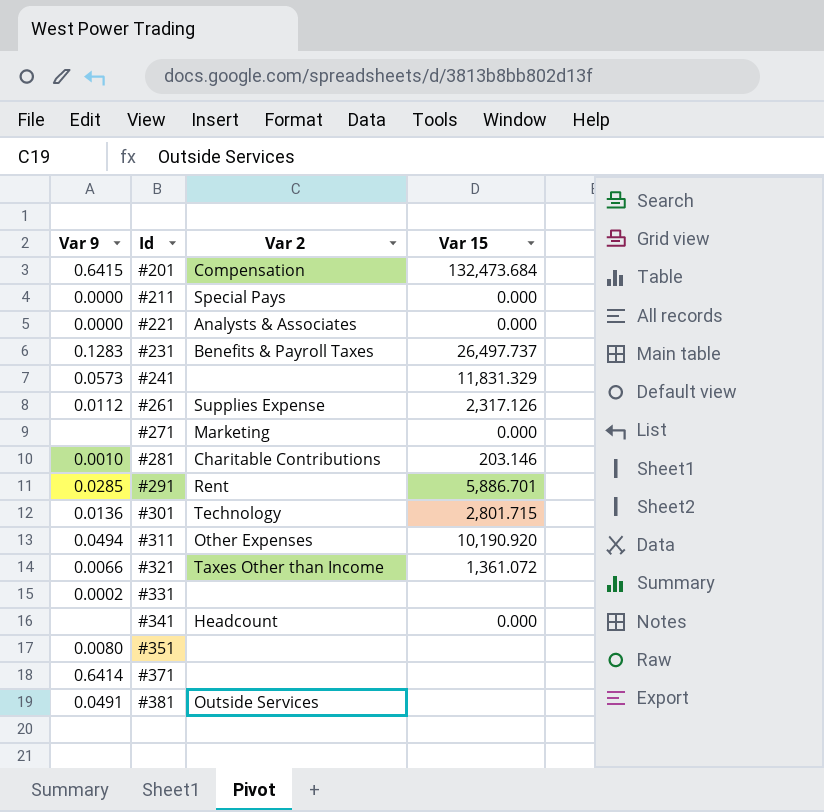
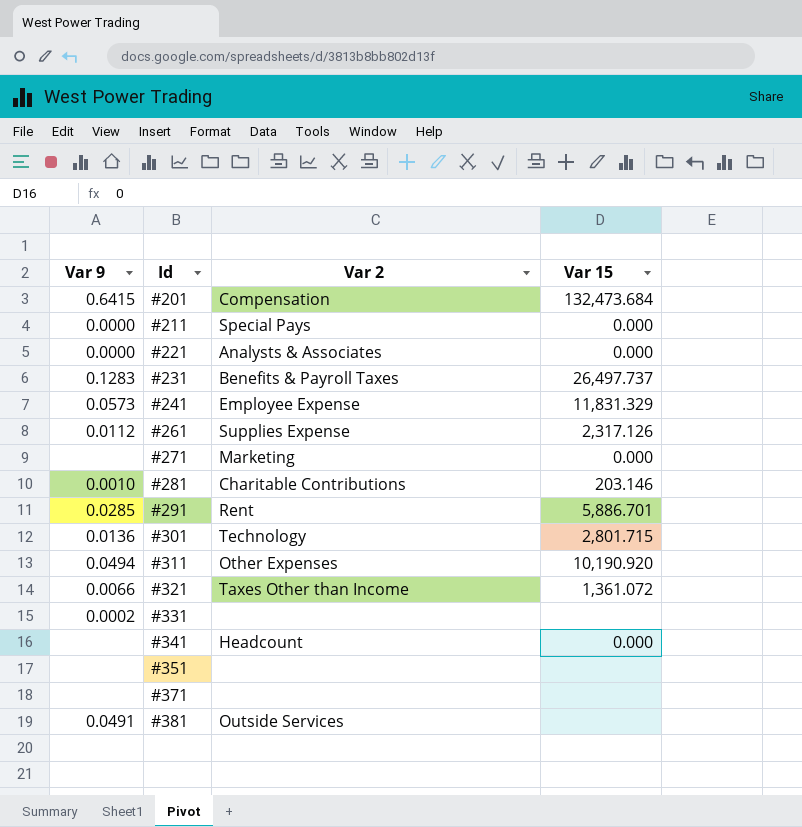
#241 | Var 2: none -> Employee Expense
#351 | Var 9: 0.0080 -> none
#371 | Var 9: 0.6414 -> none

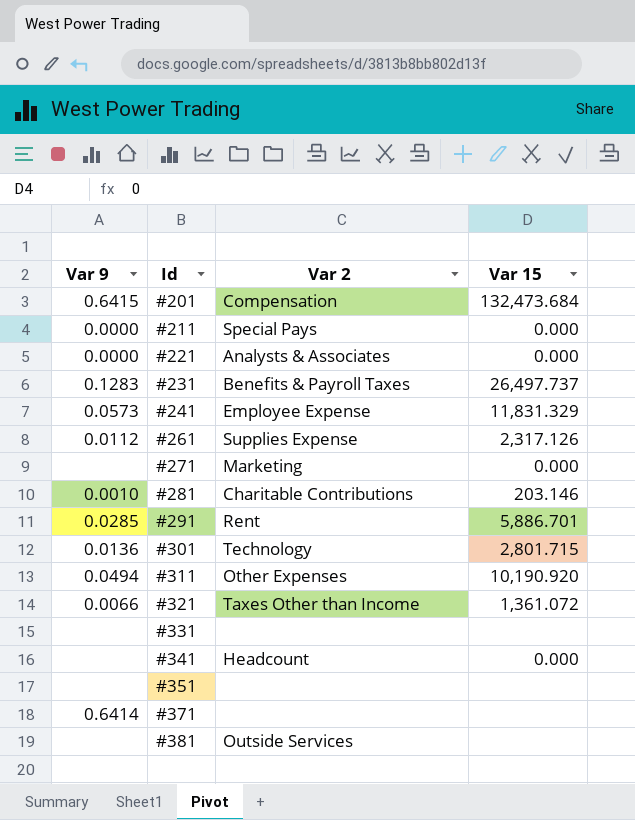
#331 | Var 9: 0.0002 -> none
#371 | Var 9: none -> 0.6414
#381 | Var 9: 0.0491 -> none

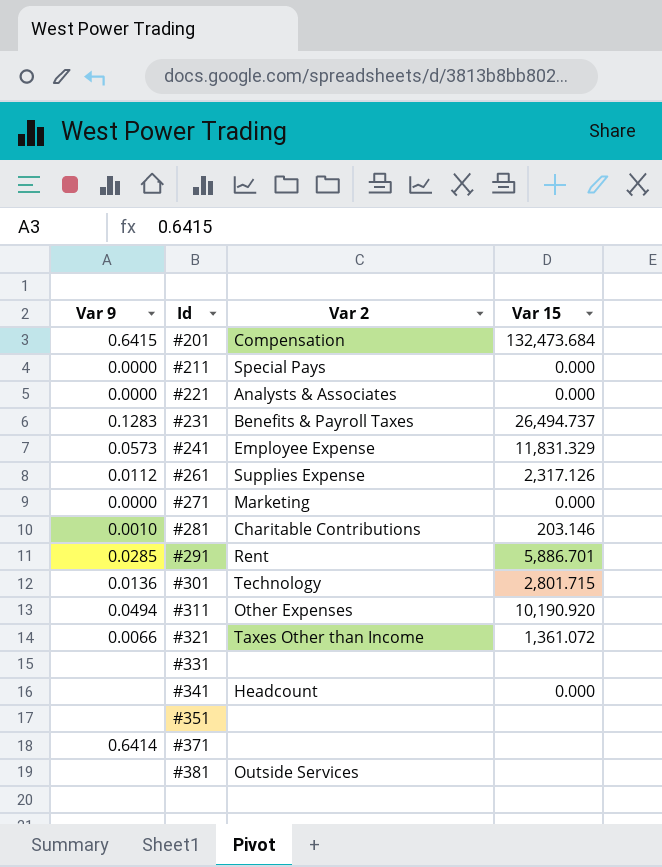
#231 | Var 15: 26,497.737 -> 26,494.737
#271 | Var 9: none -> 0.0000

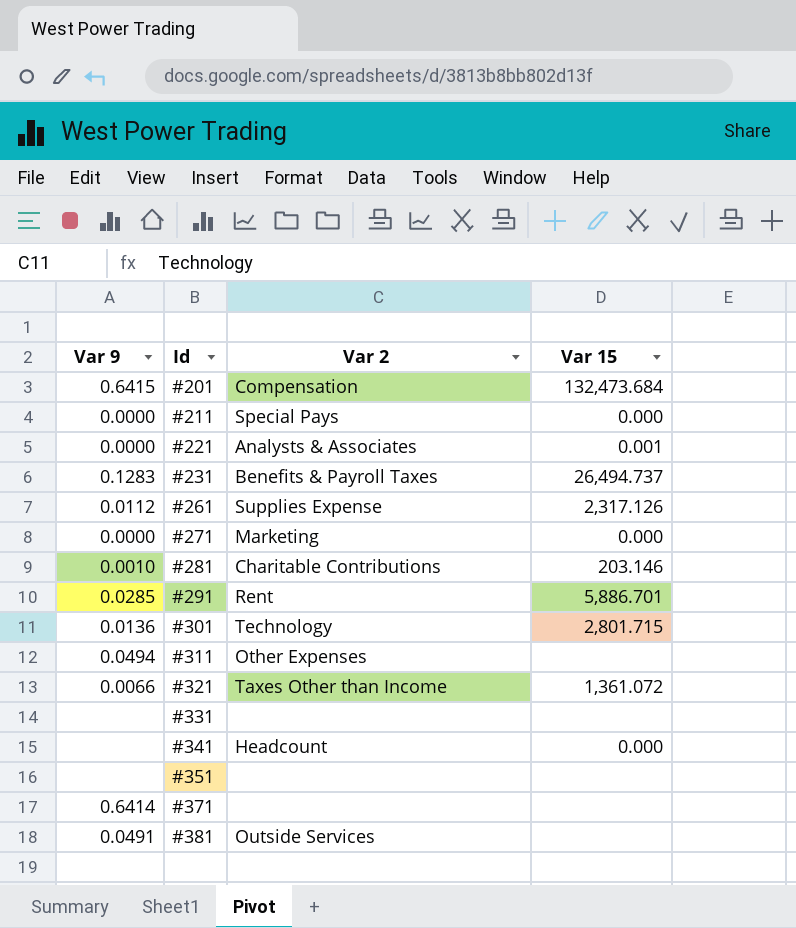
row #241: 0.0573 | Employee Expense | 11,831.329 -> none
#221 | Var 15: 0.000 -> 0.001
#311 | Var 15: 10,190.920 -> none
#381 | Var 9: none -> 0.0491

